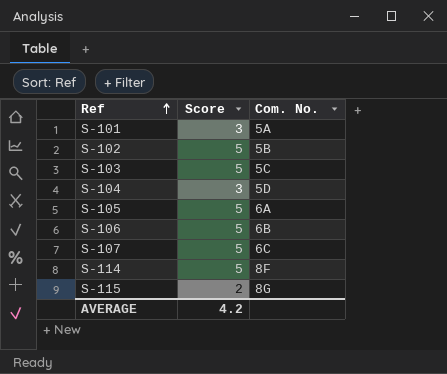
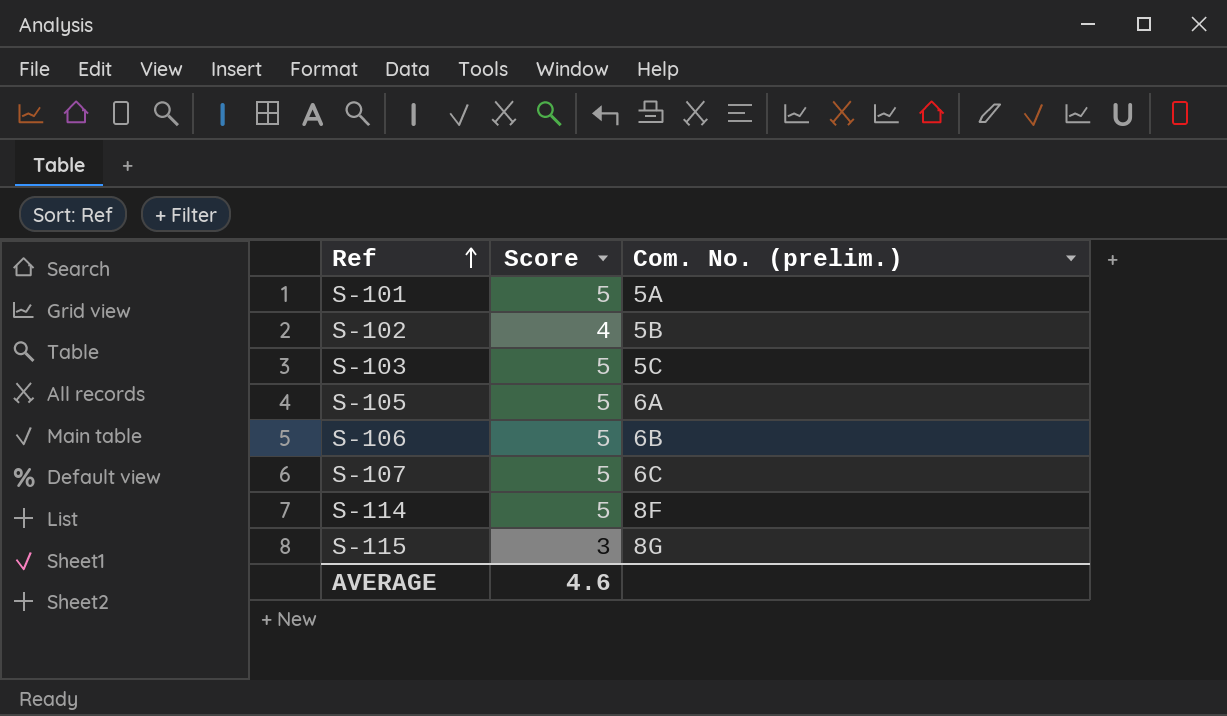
column name: Com. No. -> Com. No. (prelim.)
row S-104: 3 | 5D -> none
S-101 | Score: 3 -> 5
S-102 | Score: 5 -> 4
S-115 | Score: 2 -> 3
AVERAGE | Score: 4.2 -> 4.6

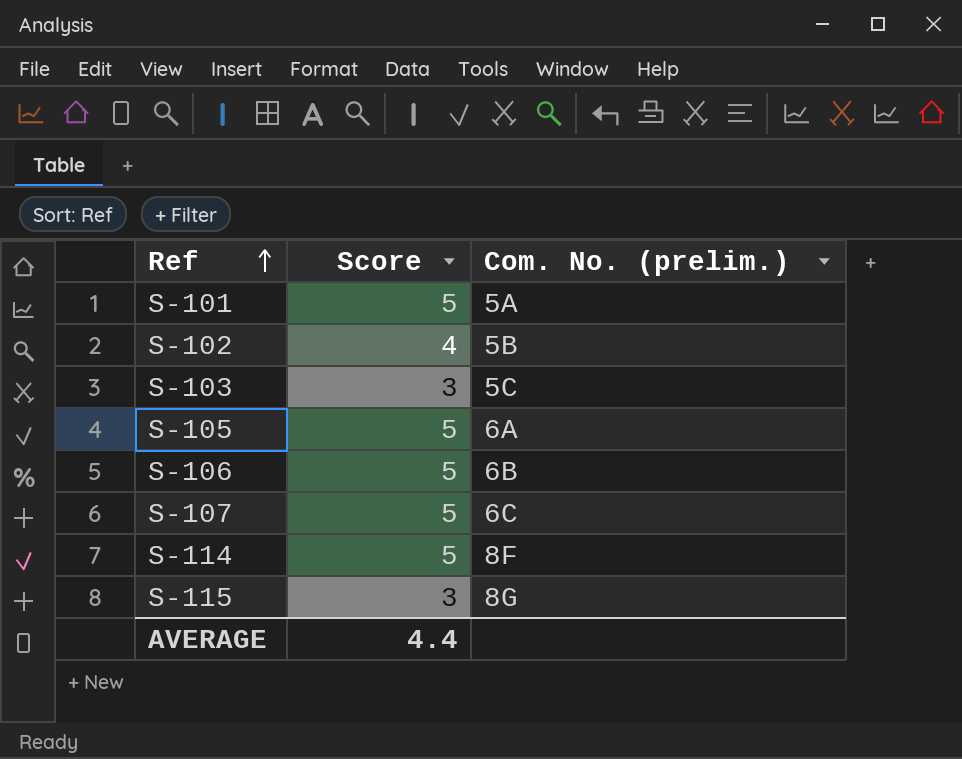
S-103 | Score: 5 -> 3
AVERAGE | Score: 4.6 -> 4.4

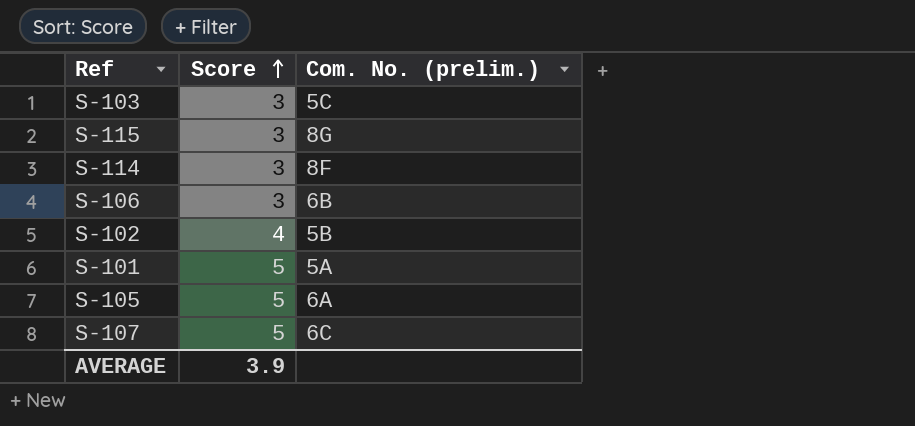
row order: Ref ascending -> Score ascending
S-114 | Score: 5 -> 3
S-106 | Score: 5 -> 3
AVERAGE | Score: 4.4 -> 3.9

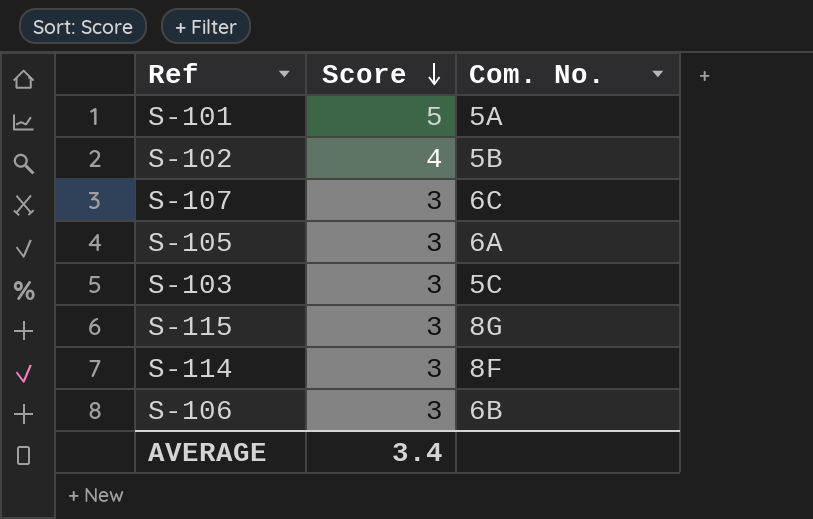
row order: Score ascending -> Score descending
column name: Com. No. (prelim.) -> Com. No.
S-107 | Score: 5 -> 3
S-105 | Score: 5 -> 3
AVERAGE | Score: 3.9 -> 3.4

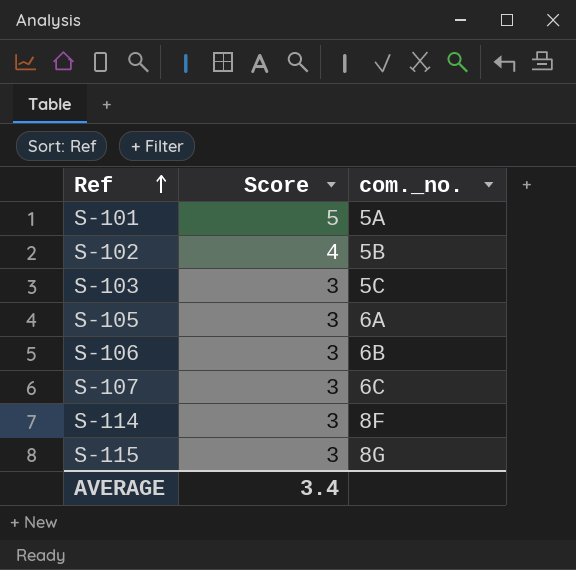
row order: Score descending -> Ref ascending
column name: Com. No. -> com._no.

